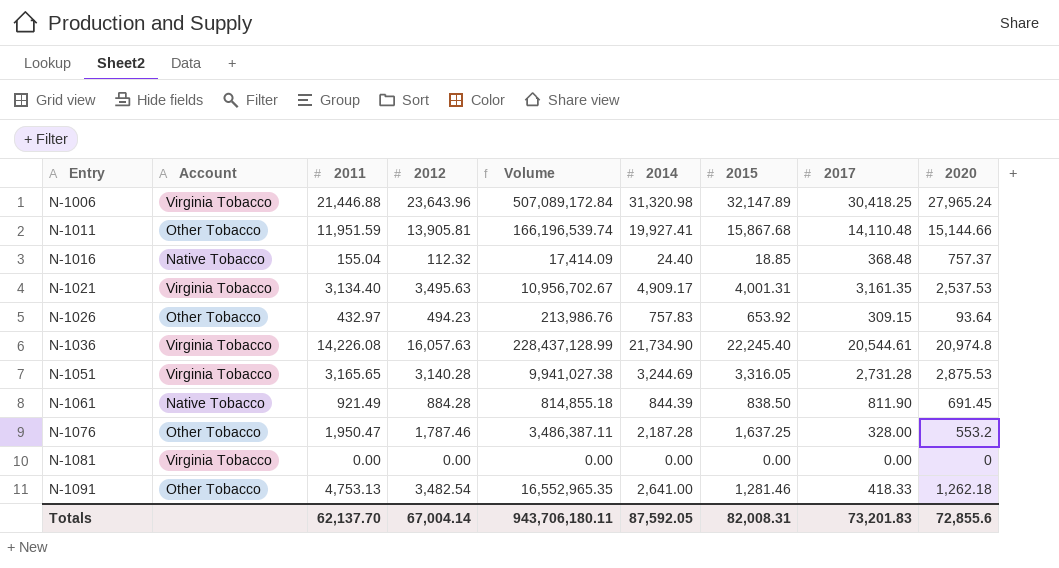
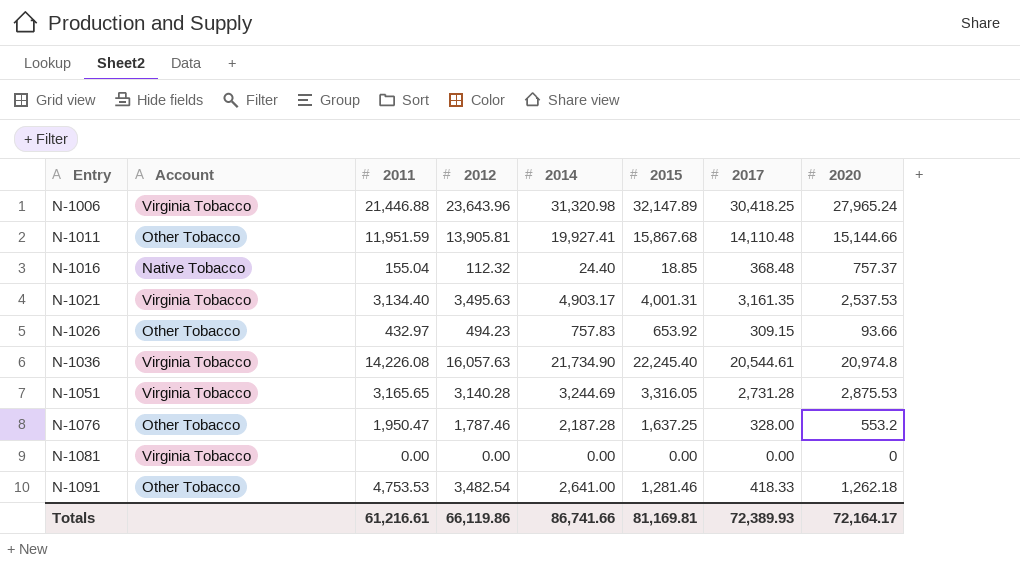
column Volume | formula: [2011] * [2012] -> none
row N-1061: Native Tobacco | 921.49 | 884.28 | 814,855.18 | 844.39 | 838.50 | 811.90 | 691.45 -> none
N-1021 | 2014: 4,909.17 -> 4,903.17
N-1026 | 2020: 93.64 -> 93.66
N-1091 | 2011: 4,753.13 -> 4,753.53
Totals | 2011: 62,137.70 -> 61,216.61
Totals | 2012: 67,004.14 -> 66,119.86
Totals | 2014: 87,592.05 -> 86,741.66
Totals | 2015: 82,008.31 -> 81,169.81
Totals | 2017: 73,201.83 -> 72,389.93
Totals | 2020: 72,855.6 -> 72,164.17

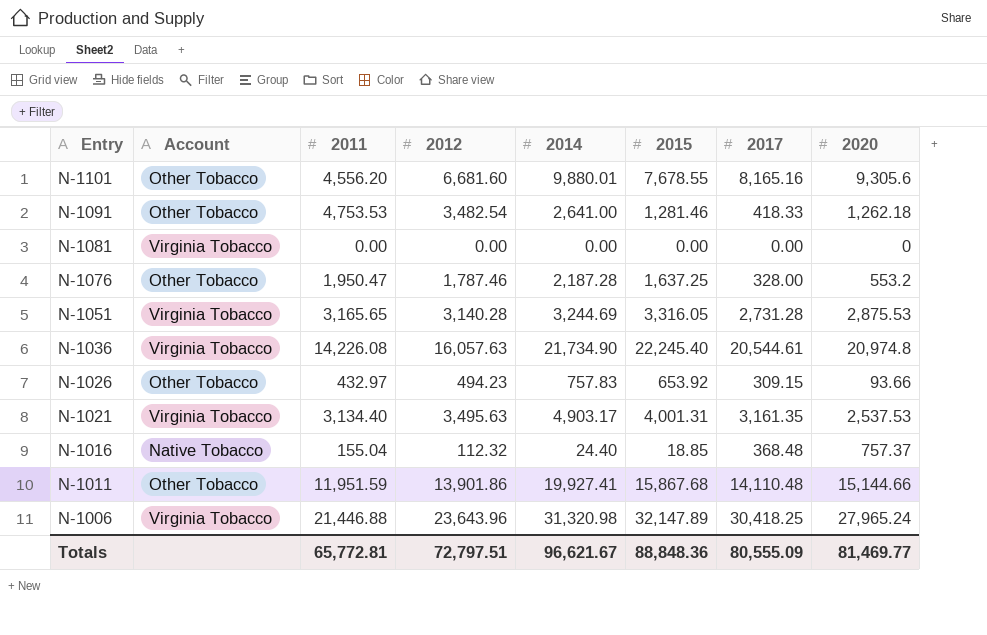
row order: Entry ascending -> Entry descending
row N-1101: none -> Other Tobacco | 4,556.20 | 6,681.60 | 9,880.01 | 7,678.55 | 8,165.16 | 9,305.6
N-1011 | 2012: 13,905.81 -> 13,901.86
Totals | 2011: 61,216.61 -> 65,772.81
Totals | 2012: 66,119.86 -> 72,797.51
Totals | 2014: 86,741.66 -> 96,621.67
Totals | 2015: 81,169.81 -> 88,848.36
Totals | 2017: 72,389.93 -> 80,555.09
Totals | 2020: 72,164.17 -> 81,469.77

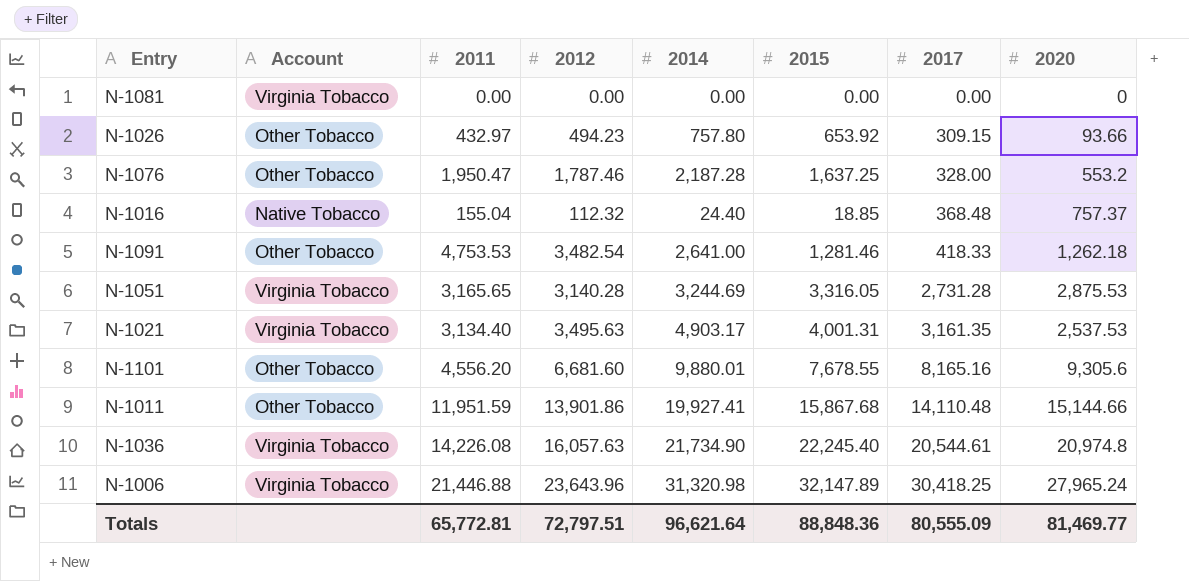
row order: Entry descending -> 2017 ascending
N-1026 | 2014: 757.83 -> 757.80
Totals | 2014: 96,621.67 -> 96,621.64

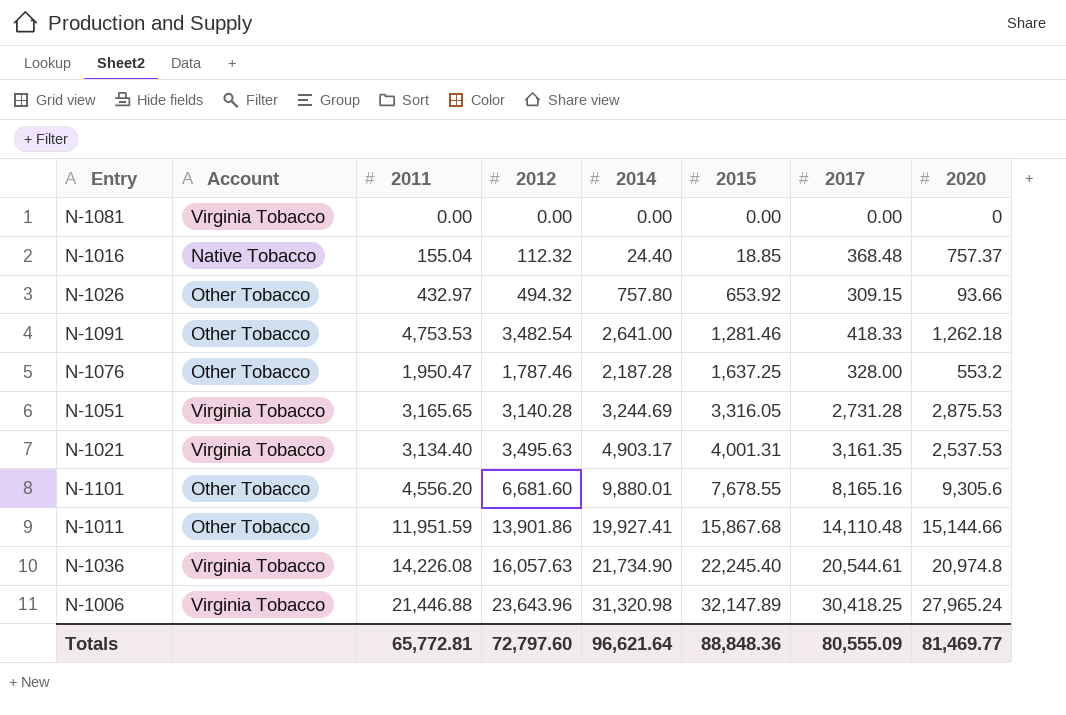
row order: 2017 ascending -> 2015 ascending
N-1026 | 2012: 494.23 -> 494.32
Totals | 2012: 72,797.51 -> 72,797.60

